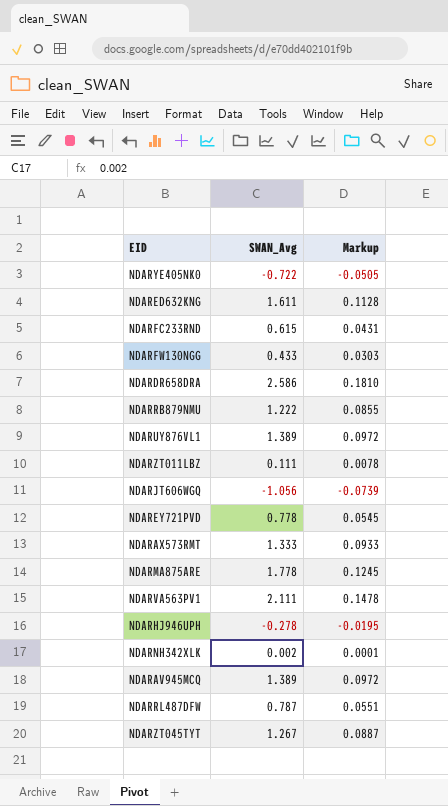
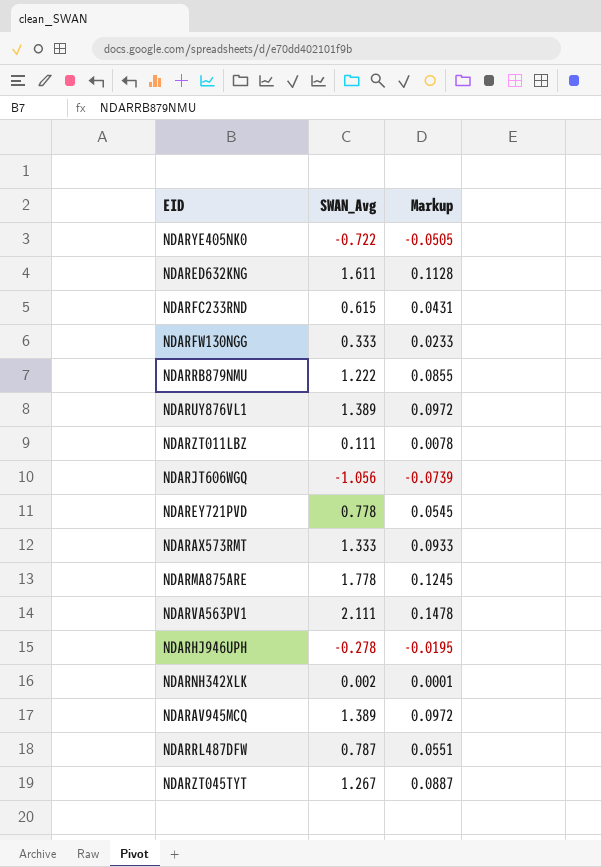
row NDARDR658DRA: 2.586 | 0.1810 -> none
NDARFW130NGG | SWAN_Avg: 0.433 -> 0.333
NDARFW130NGG | Markup: 0.0303 -> 0.0233

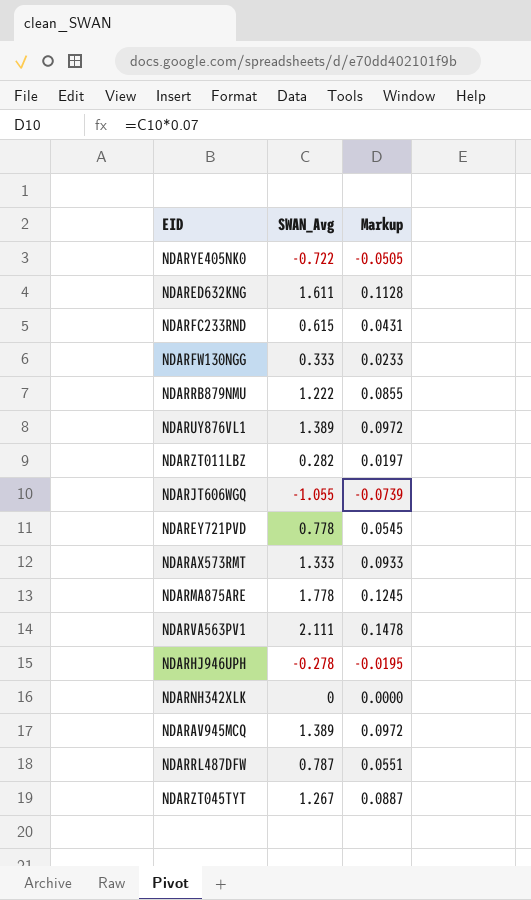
NDARZT011LBZ | SWAN_Avg: 0.111 -> 0.282
NDARZT011LBZ | Markup: 0.0078 -> 0.0197
NDARJT606WGQ | SWAN_Avg: -1.056 -> -1.055
NDARNH342XLK | SWAN_Avg: 0.002 -> 0
NDARNH342XLK | Markup: 0.0001 -> 0.0000

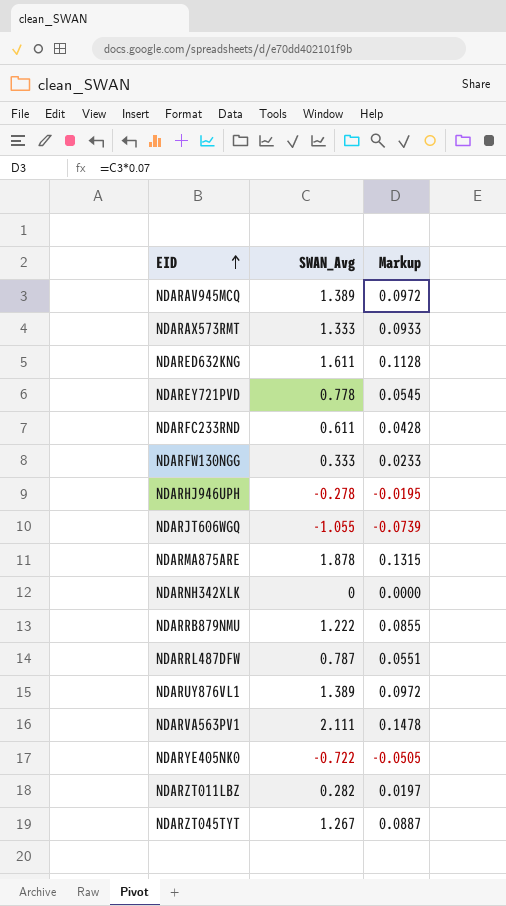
row order: none -> EID ascending
NDARFC233RND | SWAN_Avg: 0.615 -> 0.611
NDARFC233RND | Markup: 0.0431 -> 0.0428
NDARMA875ARE | SWAN_Avg: 1.778 -> 1.878
NDARMA875ARE | Markup: 0.1245 -> 0.1315

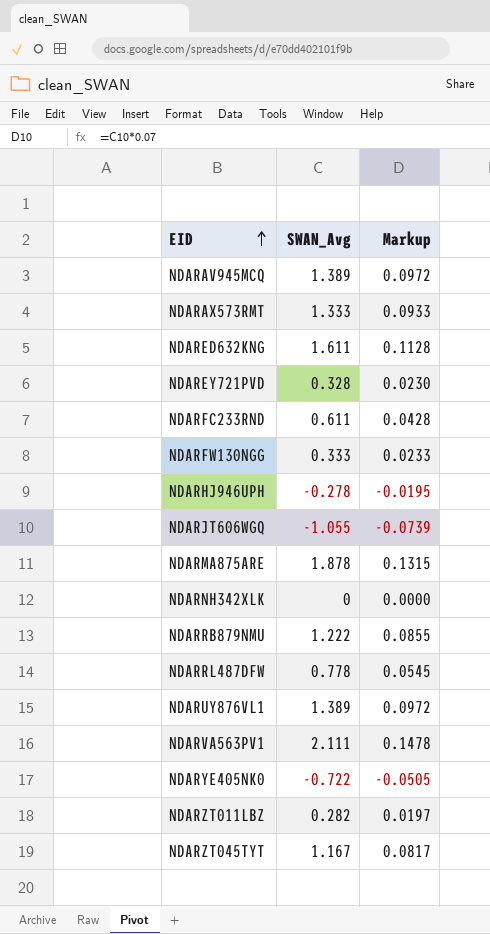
NDAREY721PVD | SWAN_Avg: 0.778 -> 0.328
NDAREY721PVD | Markup: 0.0545 -> 0.0230
NDARRL487DFW | SWAN_Avg: 0.787 -> 0.778
NDARRL487DFW | Markup: 0.0551 -> 0.0545
NDARZT045TYT | SWAN_Avg: 1.267 -> 1.167
NDARZT045TYT | Markup: 0.0887 -> 0.0817

